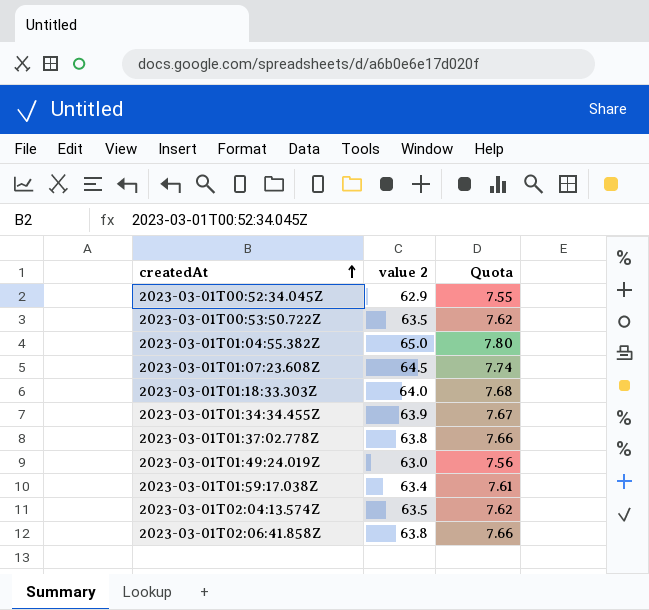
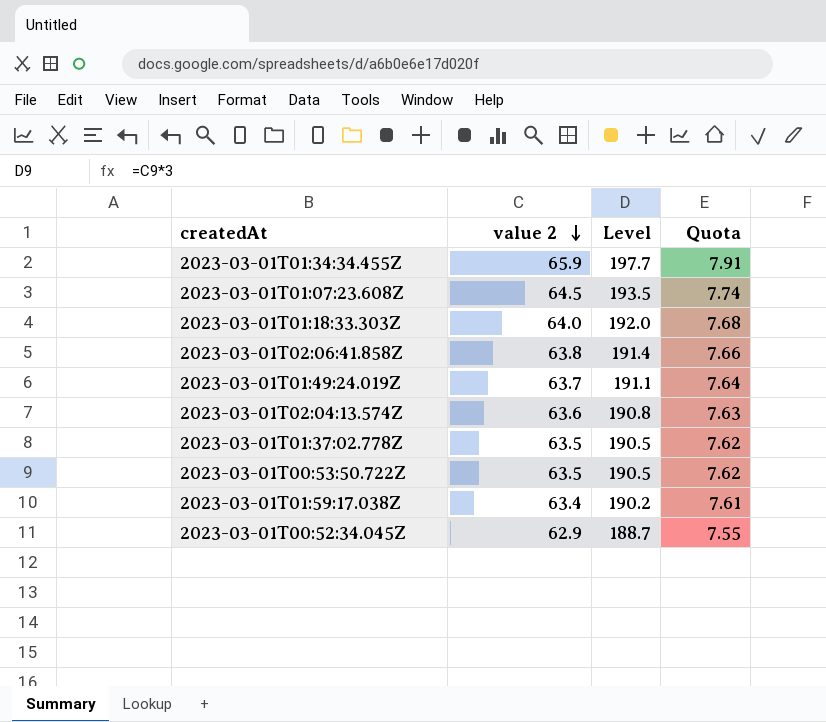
row order: createdAt ascending -> value 2 descending
column Level | formula: none -> [value 2] * 3
row 2023-03-01T01:04:55.382Z: 65.0 | 7.80 -> none
2023-03-01T01:34:34.455Z | value 2: 63.9 -> 65.9
2023-03-01T01:34:34.455Z | Quota: 7.67 -> 7.91
2023-03-01T01:49:24.019Z | value 2: 63.0 -> 63.7
2023-03-01T01:49:24.019Z | Quota: 7.56 -> 7.64
2023-03-01T02:04:13.574Z | value 2: 63.5 -> 63.6
2023-03-01T02:04:13.574Z | Quota: 7.62 -> 7.63
2023-03-01T01:37:02.778Z | value 2: 63.8 -> 63.5
2023-03-01T01:37:02.778Z | Quota: 7.66 -> 7.62

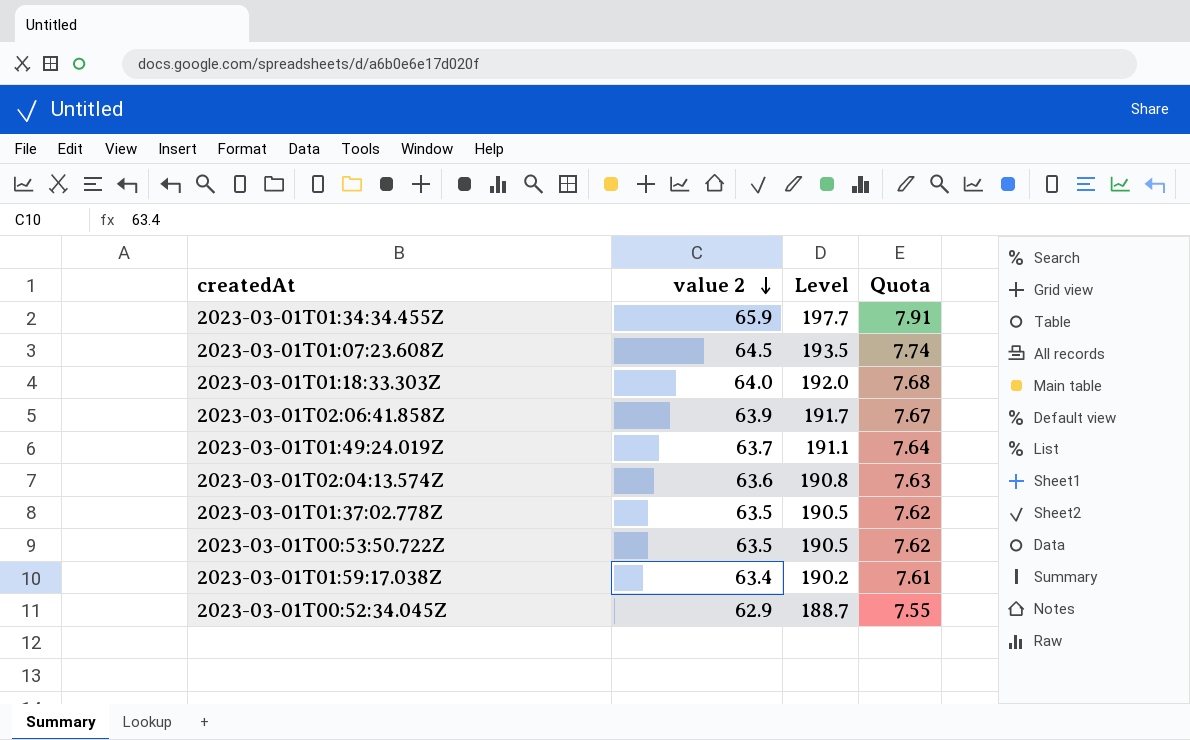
2023-03-01T02:06:41.858Z | value 2: 63.8 -> 63.9
2023-03-01T02:06:41.858Z | Level: 191.4 -> 191.7
2023-03-01T02:06:41.858Z | Quota: 7.66 -> 7.67

